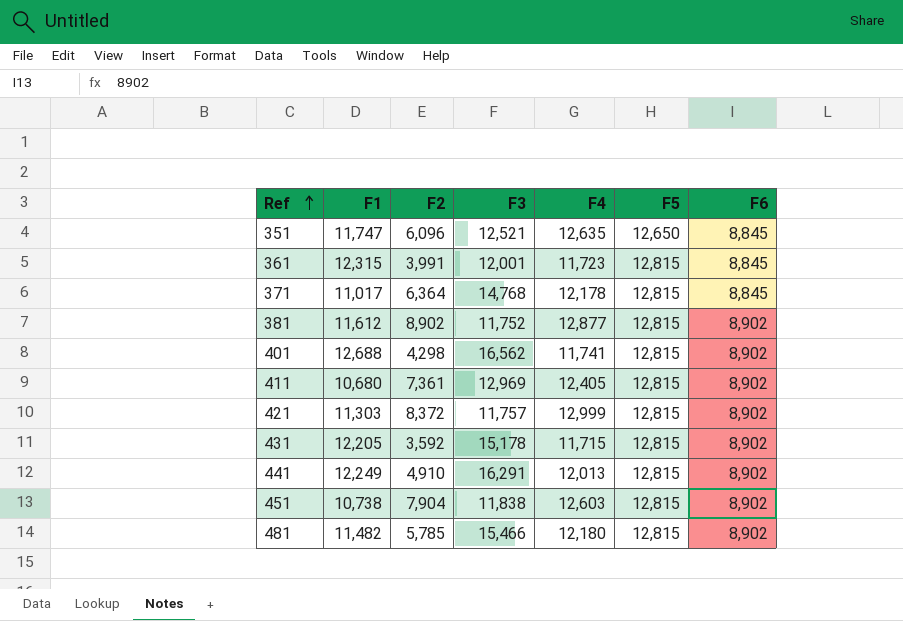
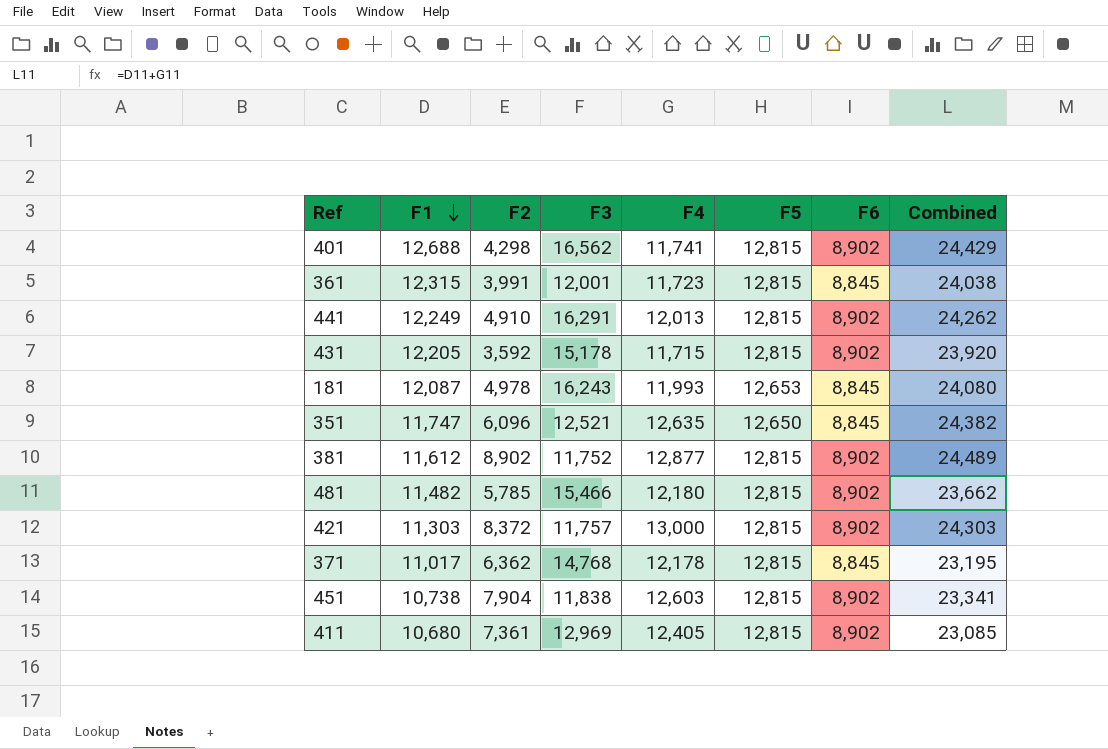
row order: Ref ascending -> F1 descending
column Combined | formula: none -> [F1] + [F4]
row 181: none -> 12,087 | 4,978 | 16,243 | 11,993 | 12,653 | 8,845 | 24,080
421 | F4: 12,999 -> 13,000
371 | F2: 6,364 -> 6,362

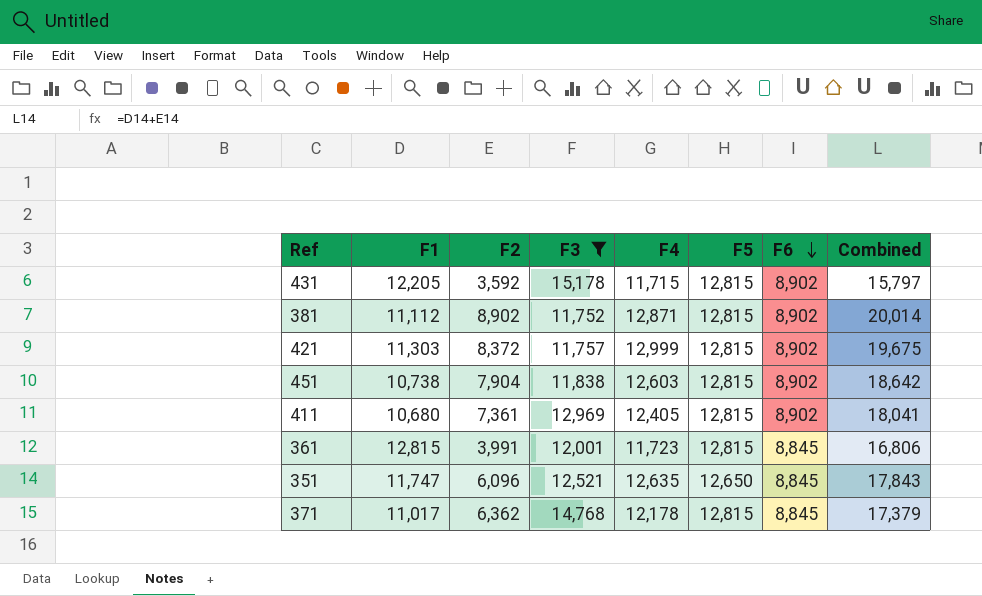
filter: none -> F3 <= 15,178
row order: F1 descending -> F6 descending
column Combined | formula: [F1] + [F4] -> [F1] + [F2]
381 | F1: 11,612 -> 11,112
381 | F4: 12,877 -> 12,871
421 | F4: 13,000 -> 12,999
361 | F1: 12,315 -> 12,815

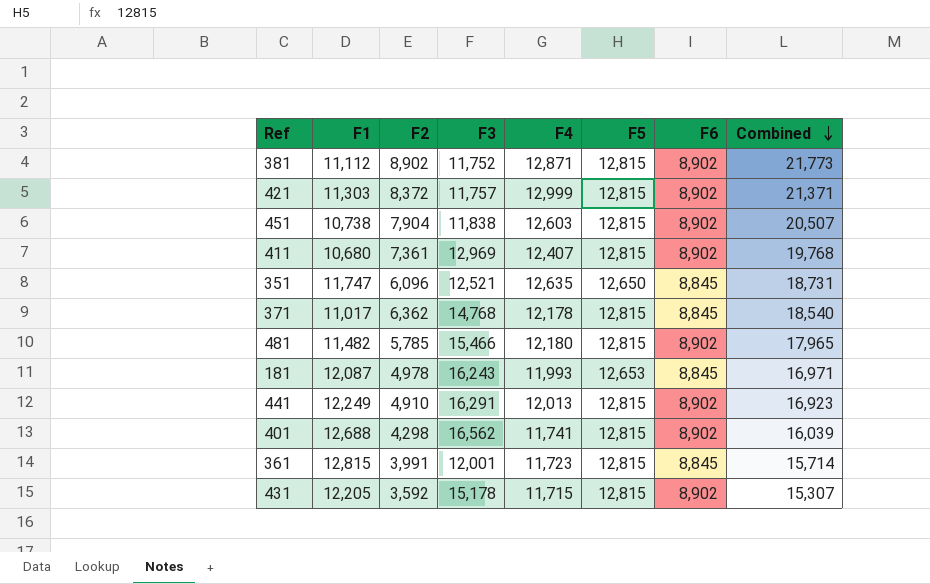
filter: F3 <= 15,178 -> none
row order: F6 descending -> Combined descending
column Combined | formula: [F1] + [F2] -> [F2] + [F4]
411 | F4: 12,405 -> 12,407

